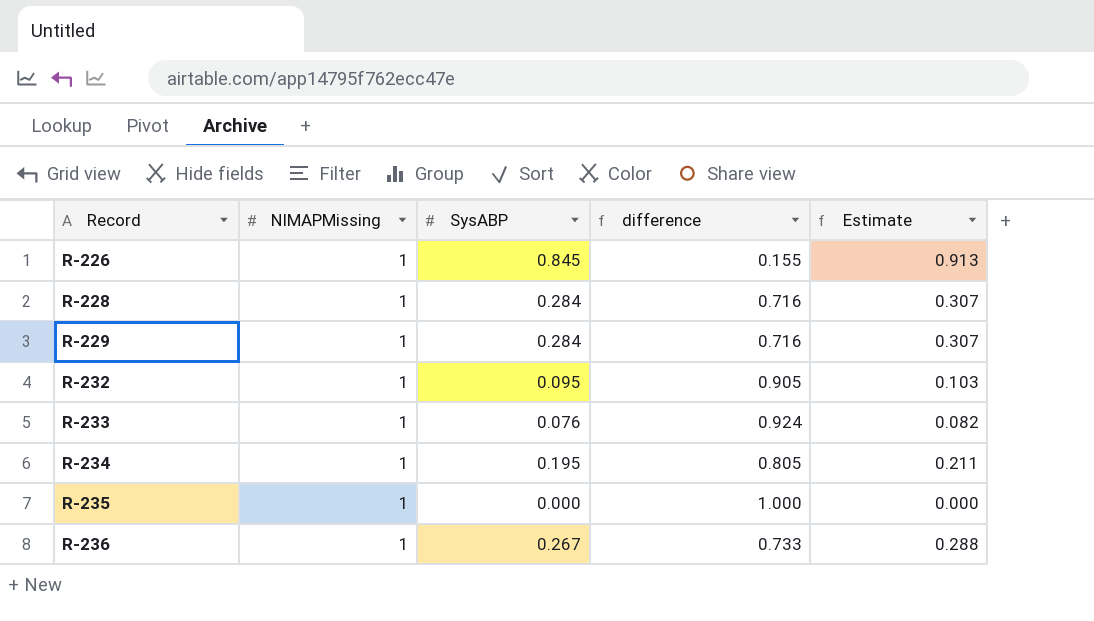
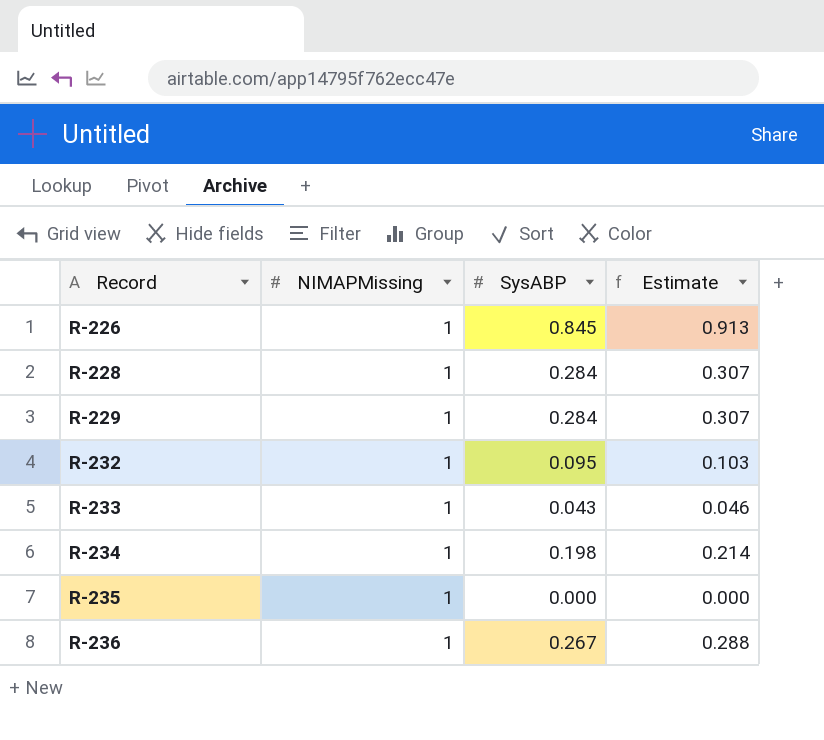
column difference | formula: [NIMAPMissing] - [SysABP] -> none
R-233 | SysABP: 0.076 -> 0.043
R-233 | Estimate: 0.082 -> 0.046
R-234 | SysABP: 0.195 -> 0.198
R-234 | Estimate: 0.211 -> 0.214

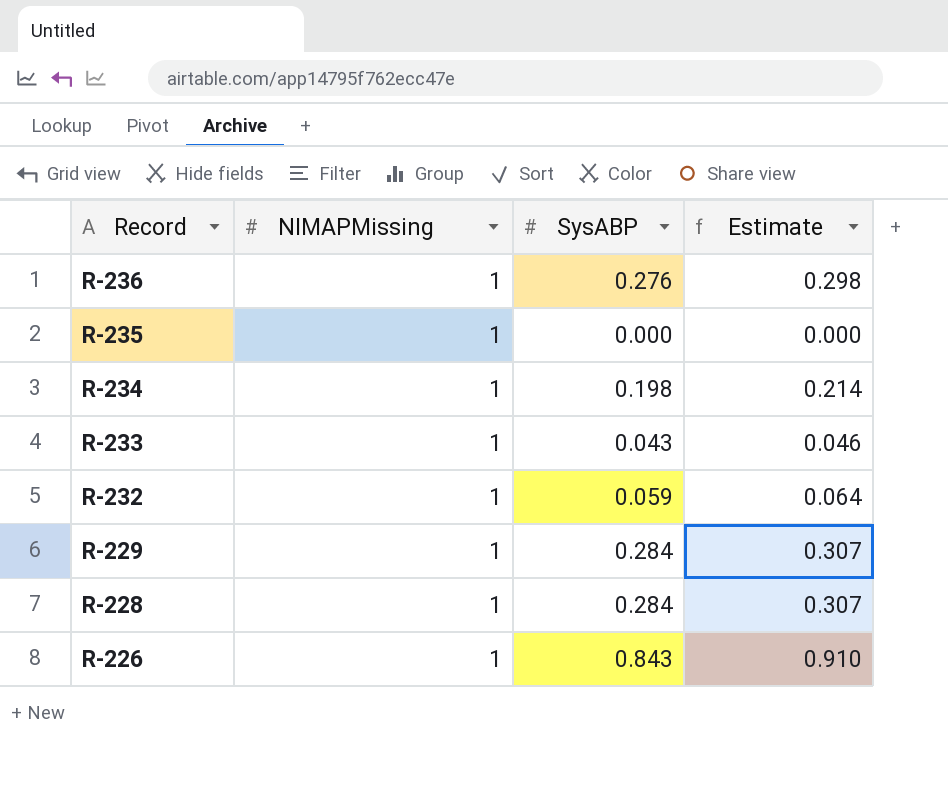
row order: Record ascending -> Record descending
R-236 | SysABP: 0.267 -> 0.276
R-236 | Estimate: 0.288 -> 0.298
R-232 | SysABP: 0.095 -> 0.059
R-232 | Estimate: 0.103 -> 0.064
R-226 | SysABP: 0.845 -> 0.843
R-226 | Estimate: 0.913 -> 0.910

